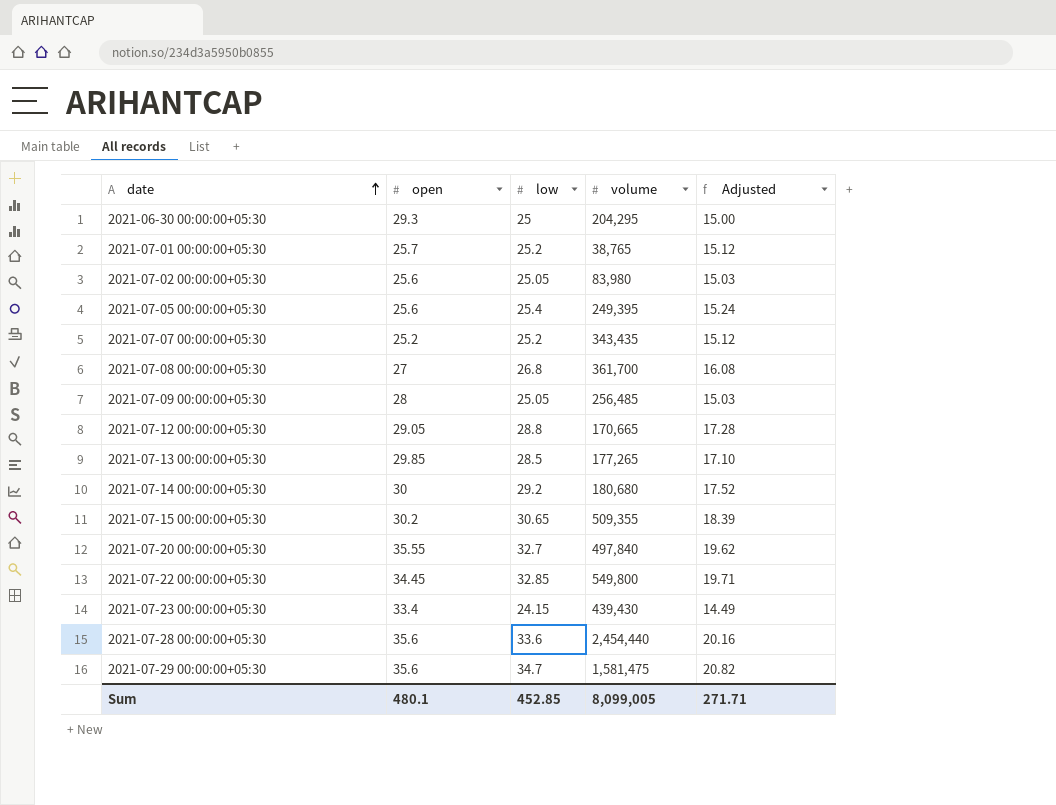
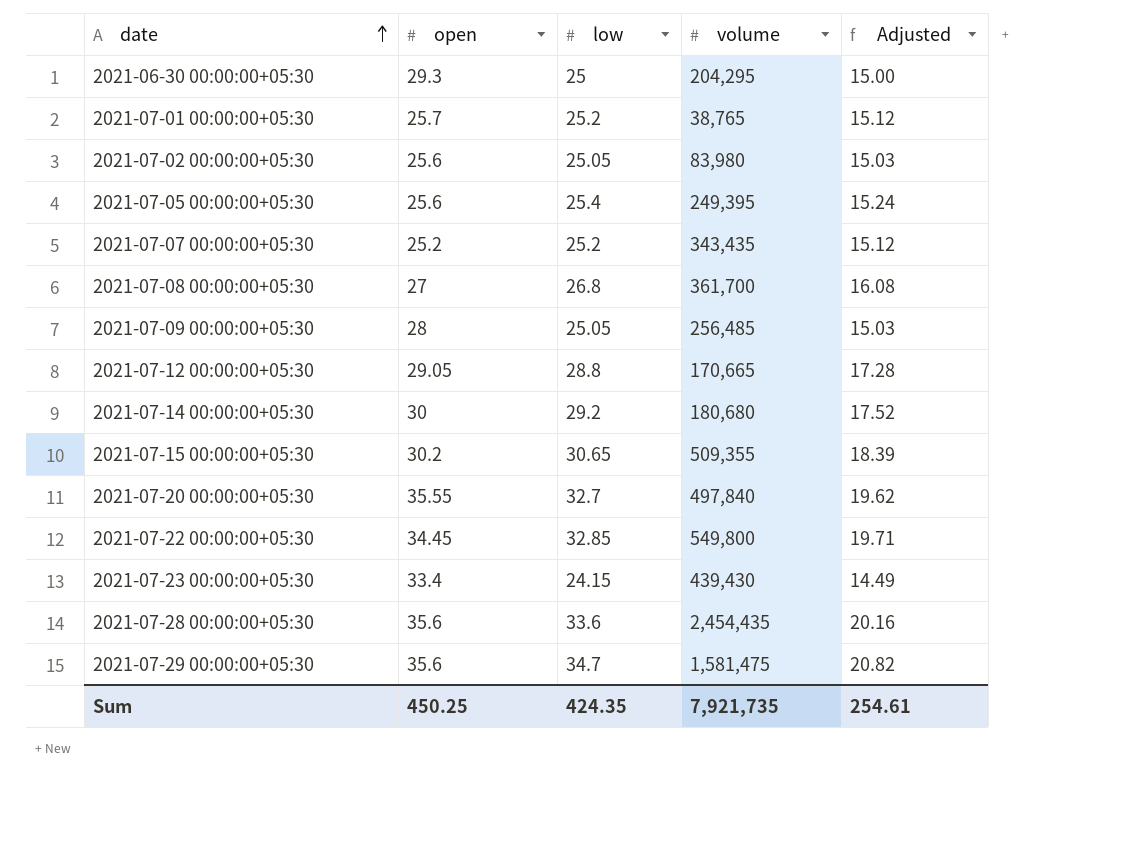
row 2021-07-13 00:00:00+05:30: 29.85 | 28.5 | 177,265 | 17.10 -> none
2021-07-28 00:00:00+05:30 | volume: 2,454,440 -> 2,454,435
Sum | open: 480.1 -> 450.25
Sum | low: 452.85 -> 424.35
Sum | volume: 8,099,005 -> 7,921,735
Sum | Adjusted: 271.71 -> 254.61

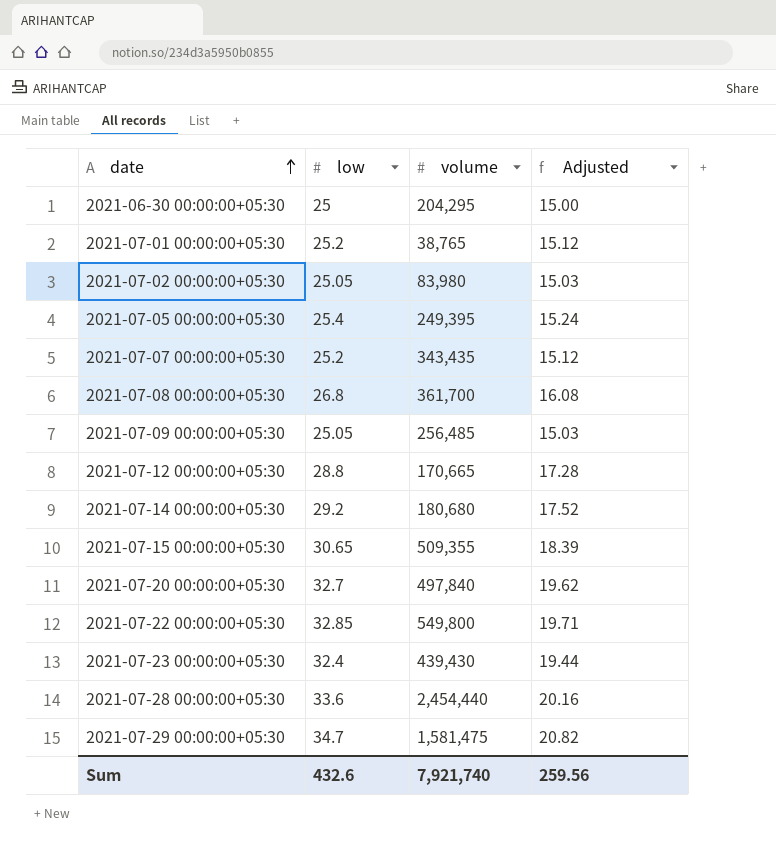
column open | position: 2 -> none
2021-07-23 00:00:00+05:30 | low: 24.15 -> 32.4
2021-07-23 00:00:00+05:30 | Adjusted: 14.49 -> 19.44
2021-07-28 00:00:00+05:30 | volume: 2,454,435 -> 2,454,440
Sum | low: 424.35 -> 432.6
Sum | volume: 7,921,735 -> 7,921,740
Sum | Adjusted: 254.61 -> 259.56

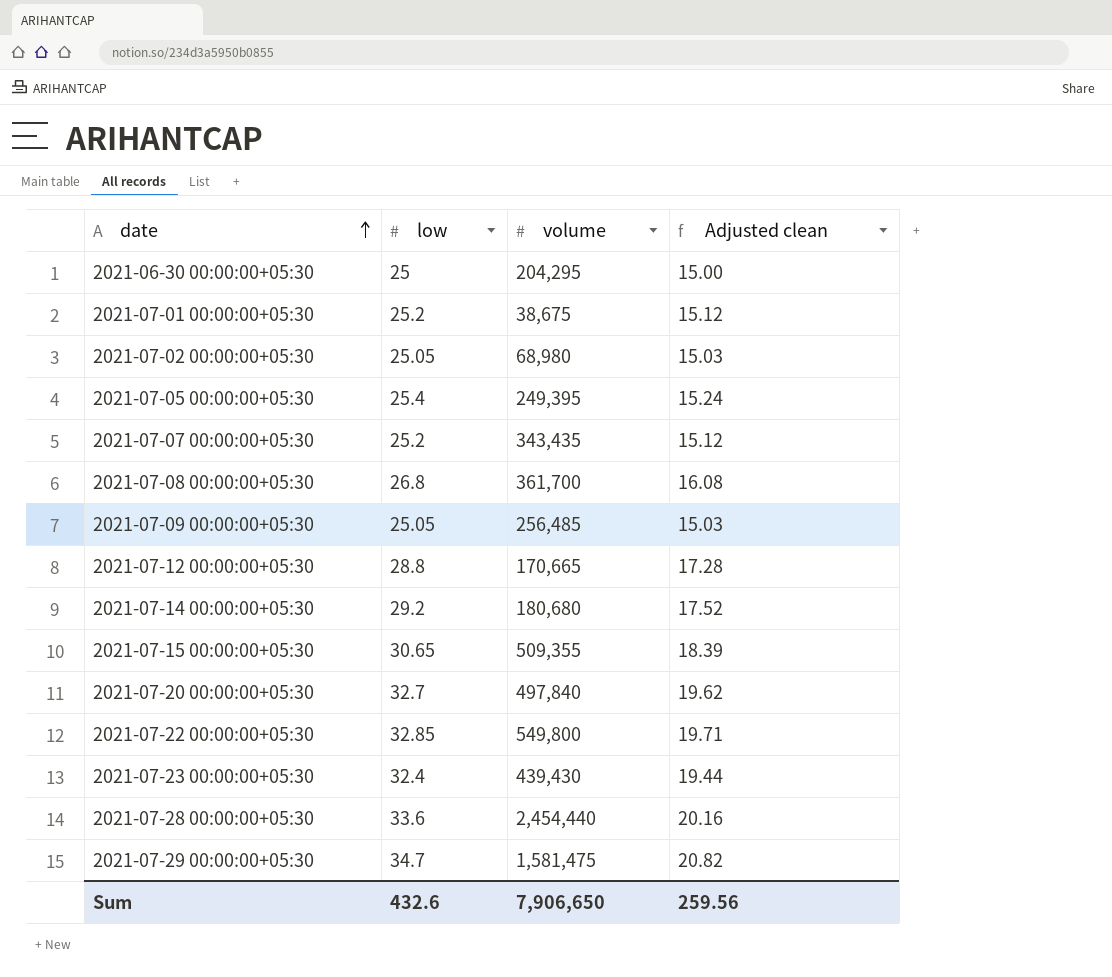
column name: Adjusted -> Adjusted clean
2021-07-01 00:00:00+05:30 | volume: 38,765 -> 38,675
2021-07-02 00:00:00+05:30 | volume: 83,980 -> 68,980
Sum | volume: 7,921,740 -> 7,906,650

